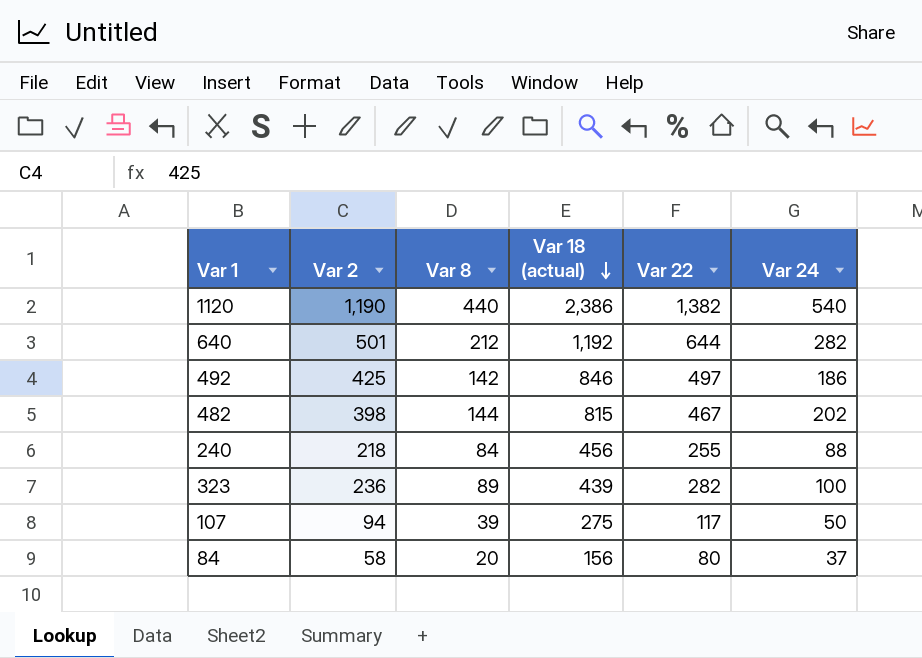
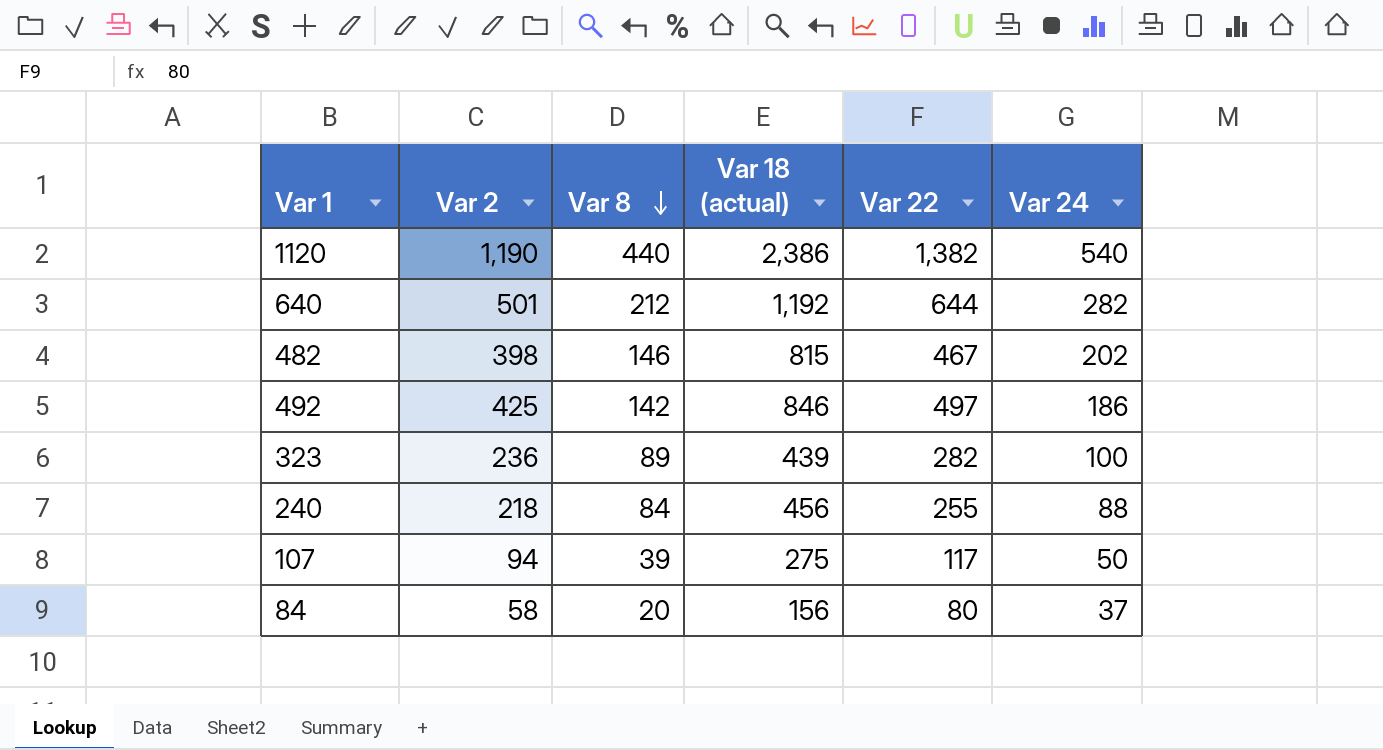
row order: Var 18 (actual) descending -> Var 8 descending
482 | Var 8: 144 -> 146

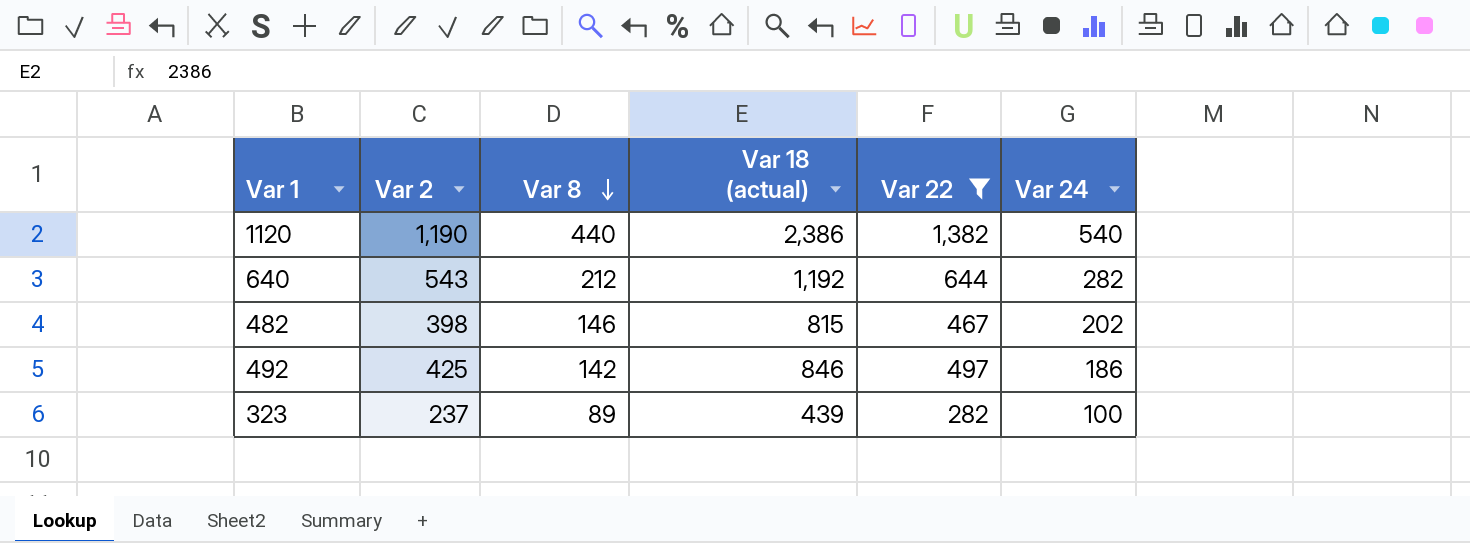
filter: none -> Var 22 >= 282
640 | Var 2: 501 -> 543
323 | Var 2: 236 -> 237

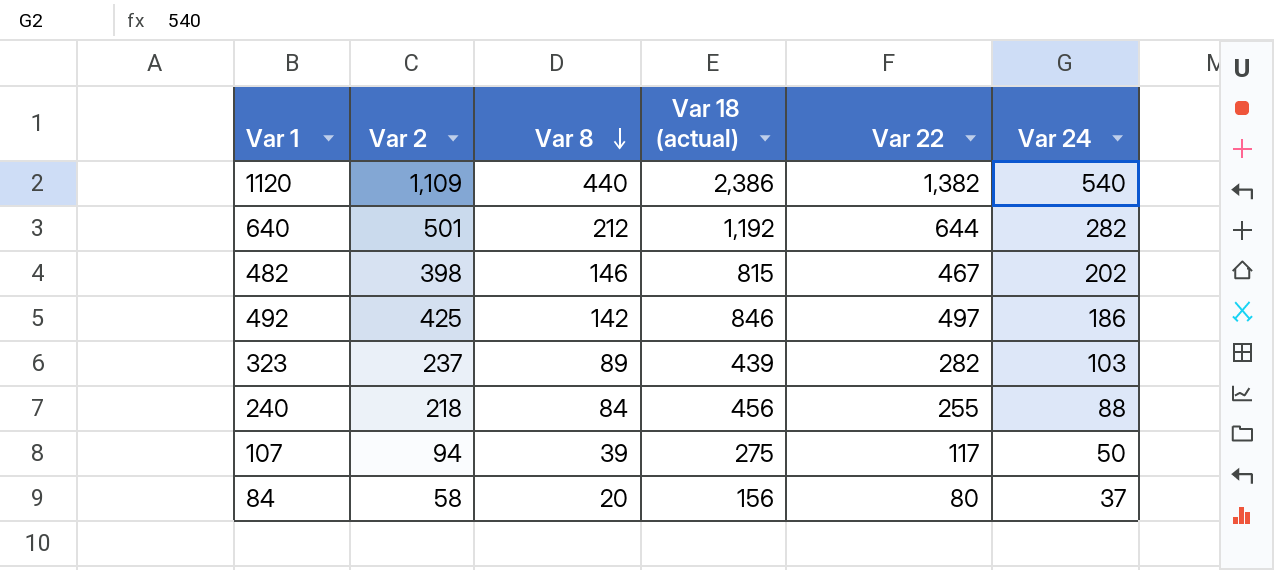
filter: Var 22 >= 282 -> none
1120 | Var 2: 1,190 -> 1,109
640 | Var 2: 543 -> 501
323 | Var 24: 100 -> 103

